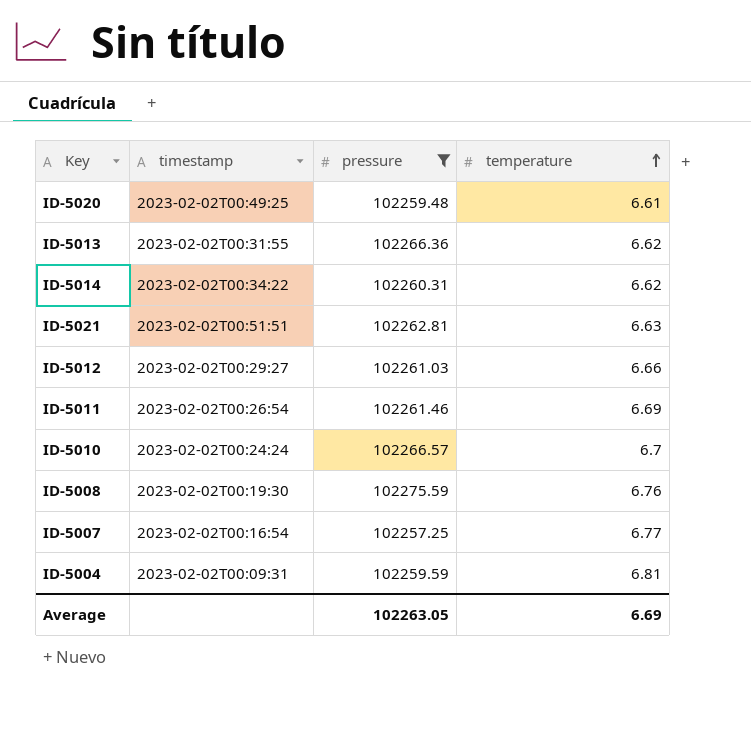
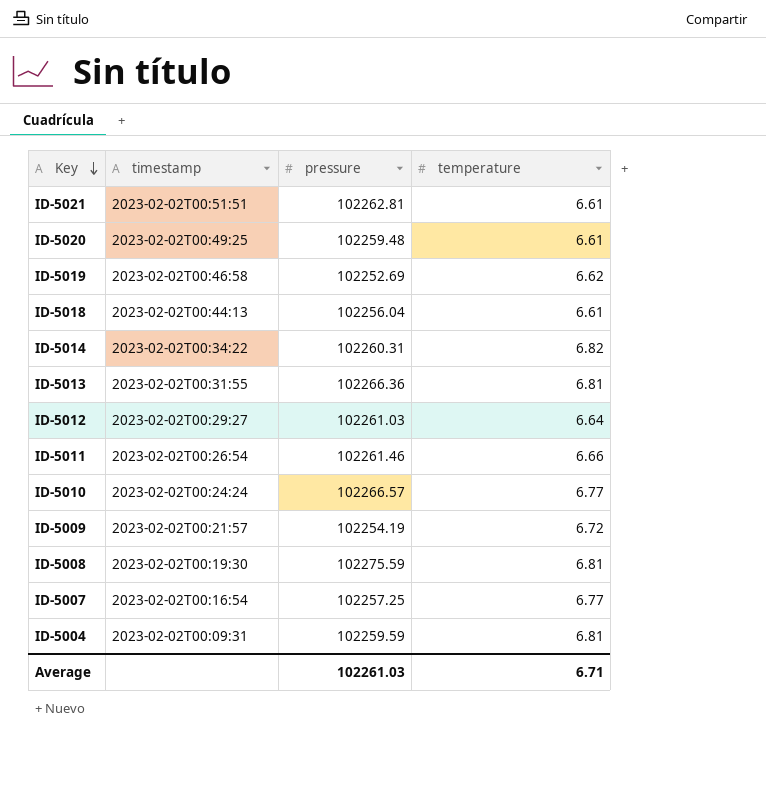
filter: pressure >= 102257.25 -> none
row order: temperature ascending -> Key descending
ID-5021 | temperature: 6.63 -> 6.61
ID-5014 | temperature: 6.62 -> 6.82
ID-5013 | temperature: 6.62 -> 6.81
ID-5012 | temperature: 6.66 -> 6.64
ID-5011 | temperature: 6.69 -> 6.66
ID-5010 | temperature: 6.7 -> 6.77
ID-5008 | temperature: 6.76 -> 6.81
Average | pressure: 102263.05 -> 102261.03
Average | temperature: 6.69 -> 6.71

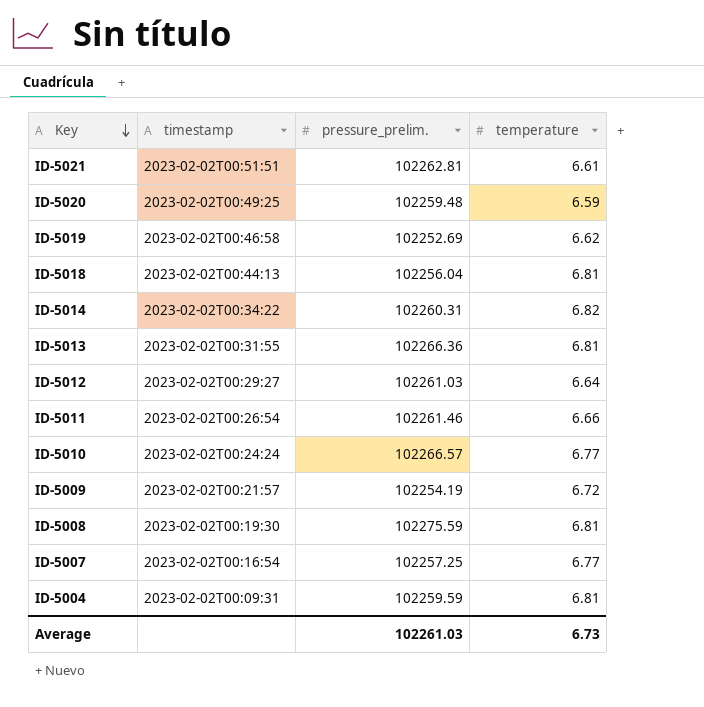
column name: pressure -> pressure_prelim.
ID-5020 | temperature: 6.61 -> 6.59
ID-5018 | temperature: 6.61 -> 6.81
Average | temperature: 6.71 -> 6.73

